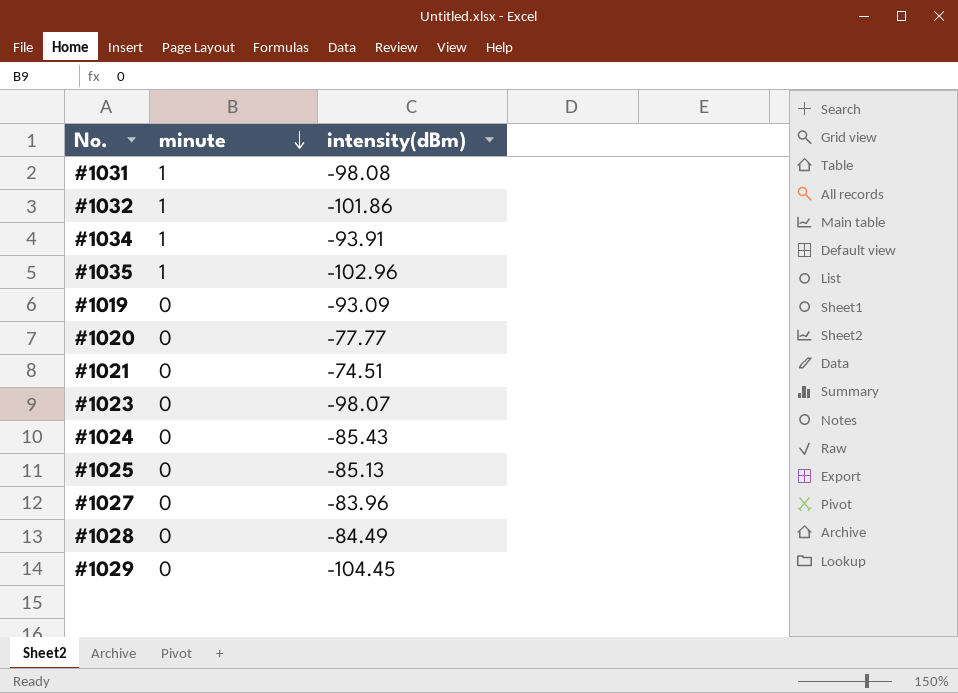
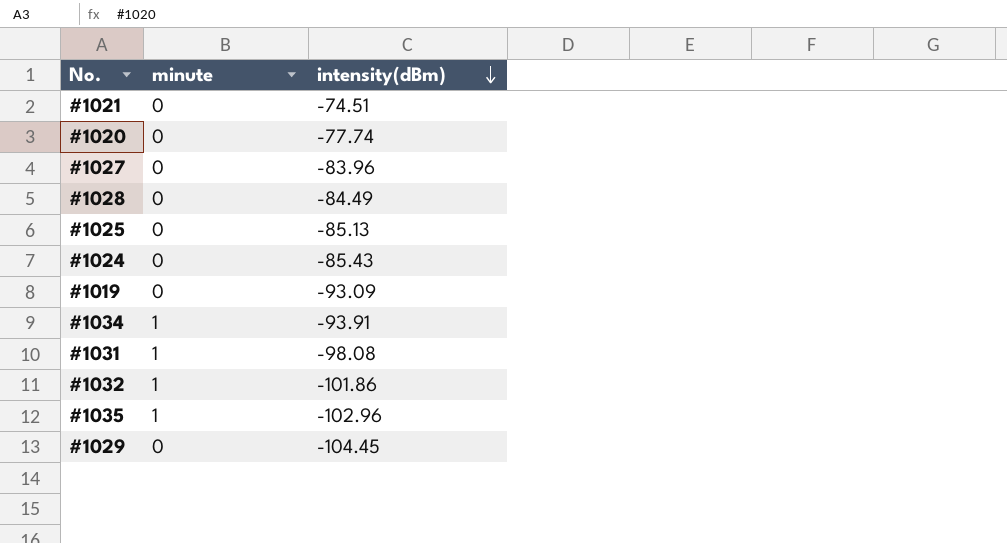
row order: minute descending -> intensity(dBm) descending
row #1023: 0 | -98.07 -> none
#1020 | intensity(dBm): -77.77 -> -77.74

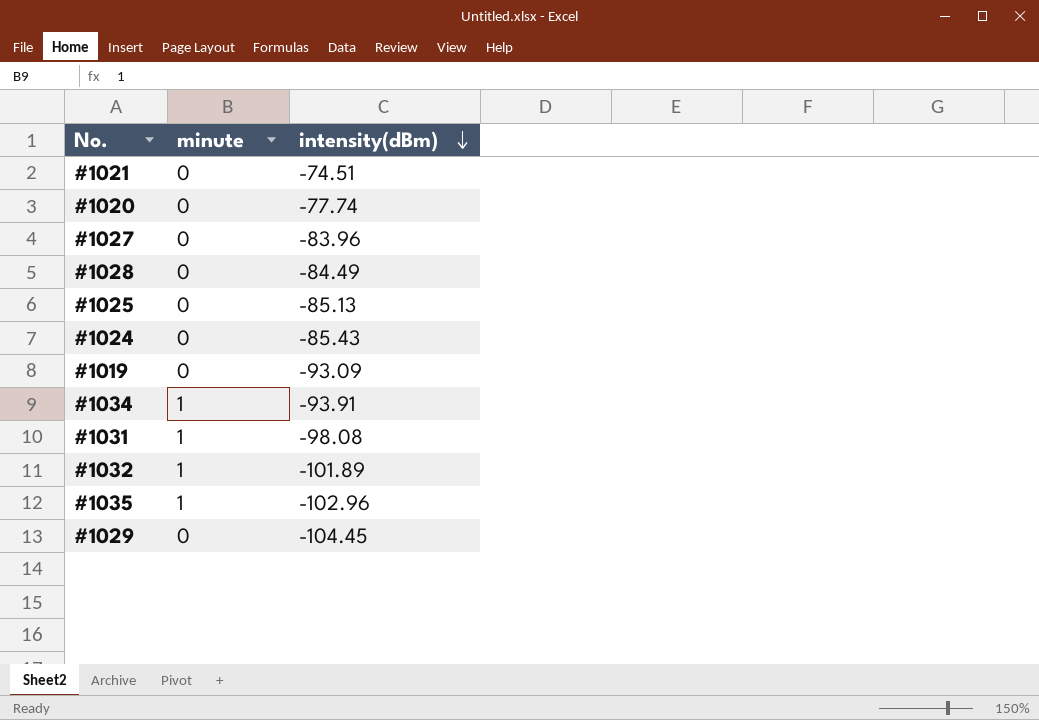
#1032 | intensity(dBm): -101.86 -> -101.89

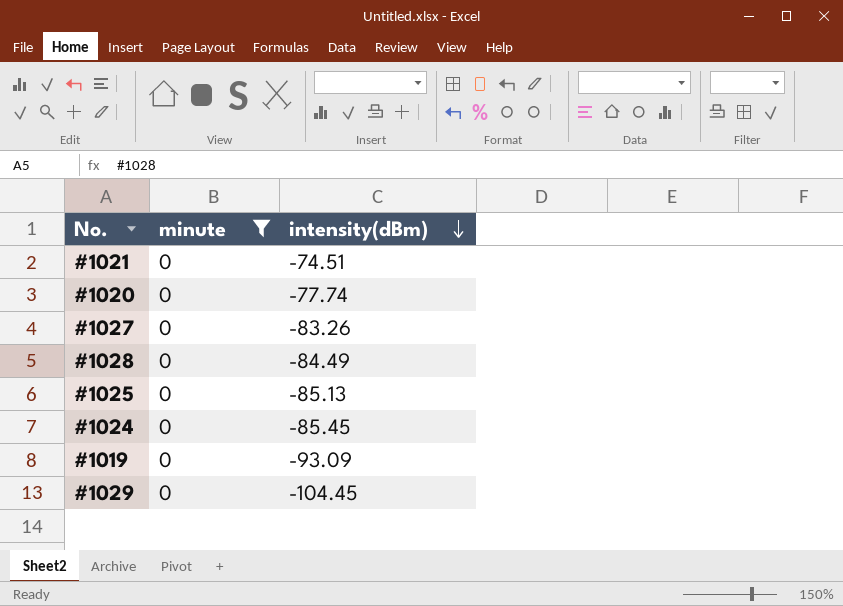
filter: none -> minute = 0
#1027 | intensity(dBm): -83.96 -> -83.26
#1024 | intensity(dBm): -85.43 -> -85.45

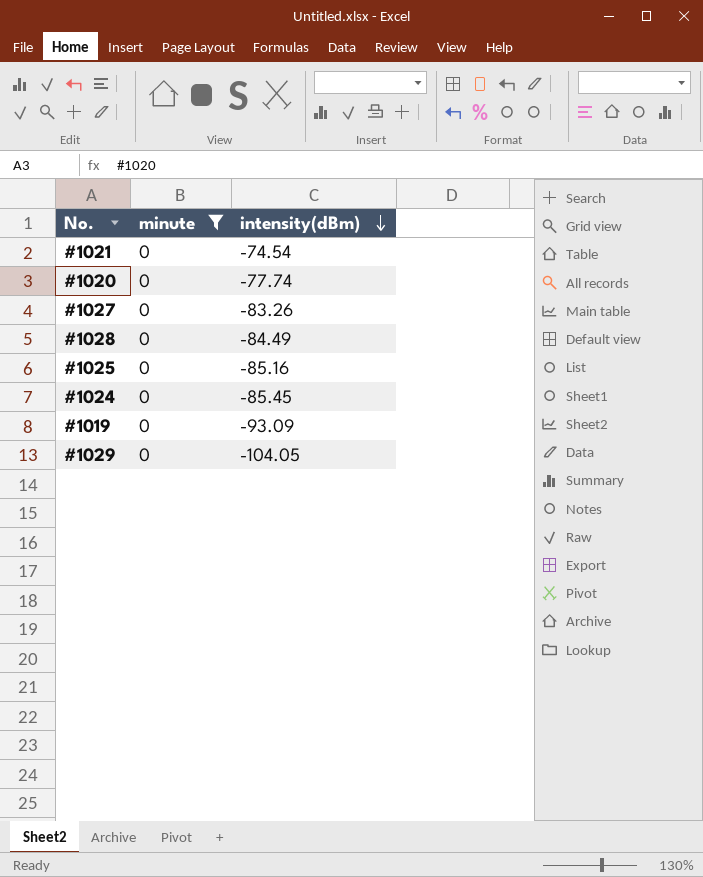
#1021 | intensity(dBm): -74.51 -> -74.54
#1025 | intensity(dBm): -85.13 -> -85.16
#1029 | intensity(dBm): -104.45 -> -104.05

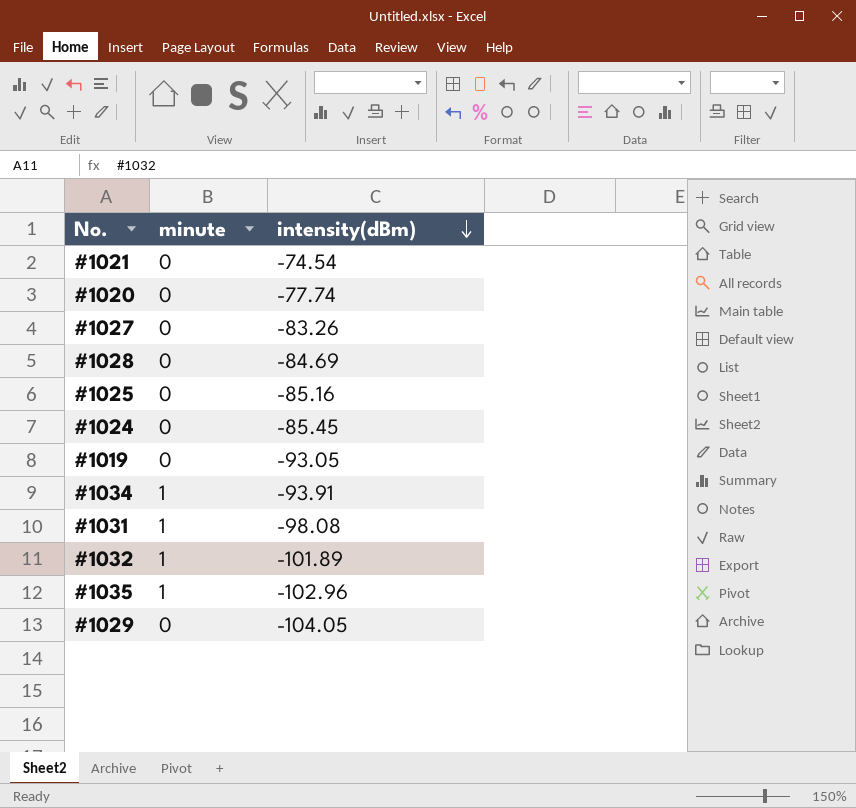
filter: minute = 0 -> none
#1028 | intensity(dBm): -84.49 -> -84.69
#1019 | intensity(dBm): -93.09 -> -93.05

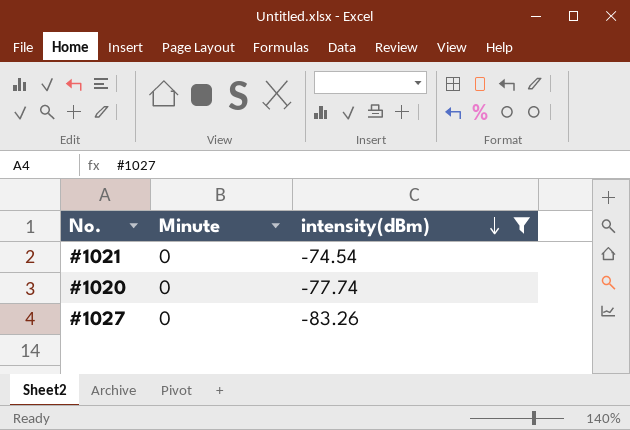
filter: none -> intensity(dBm) >= -83.26
column name: minute -> Minute

